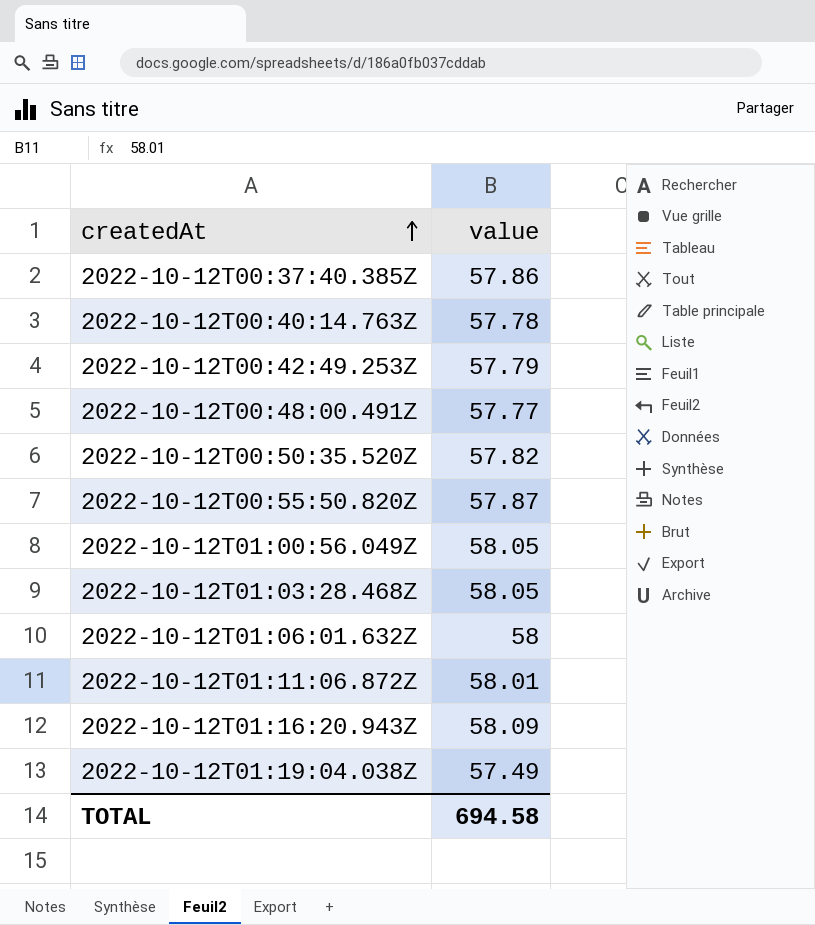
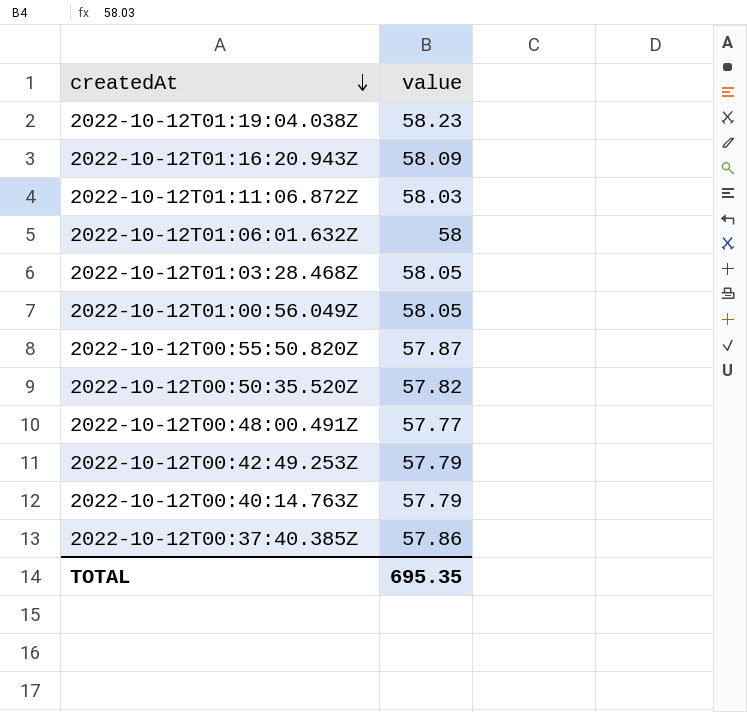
row order: createdAt ascending -> createdAt descending
2022-10-12T01:19:04.038Z | value: 57.49 -> 58.23
2022-10-12T01:11:06.872Z | value: 58.01 -> 58.03
2022-10-12T00:40:14.763Z | value: 57.78 -> 57.79
TOTAL | value: 694.58 -> 695.35

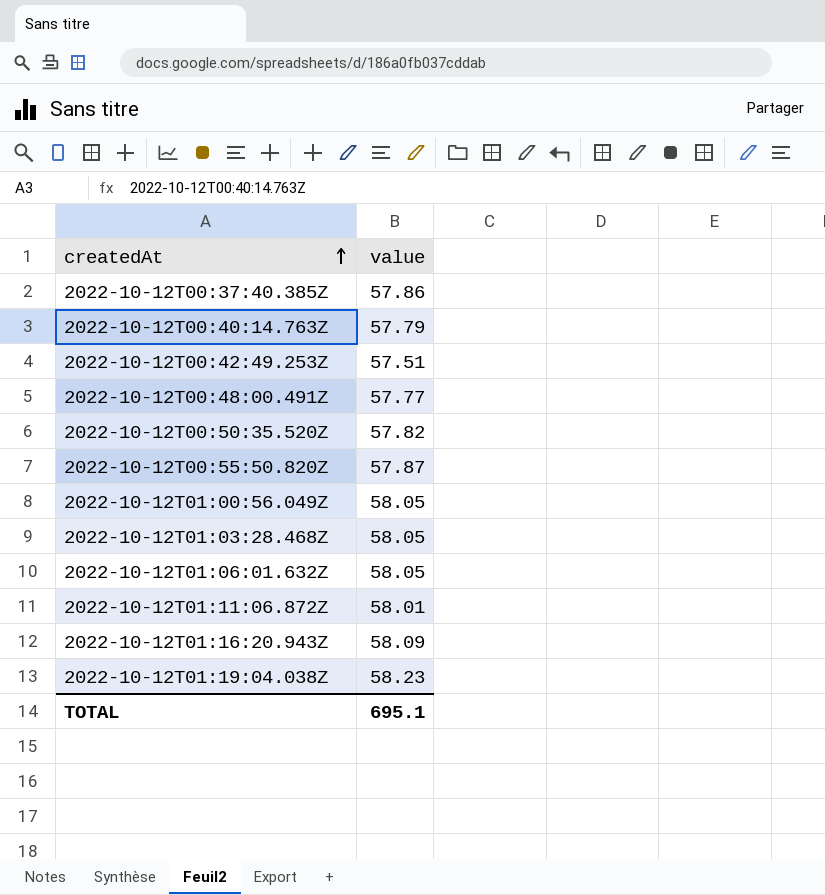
row order: createdAt descending -> createdAt ascending
2022-10-12T00:42:49.253Z | value: 57.79 -> 57.51
2022-10-12T01:06:01.632Z | value: 58 -> 58.05
2022-10-12T01:11:06.872Z | value: 58.03 -> 58.01
TOTAL | value: 695.35 -> 695.1

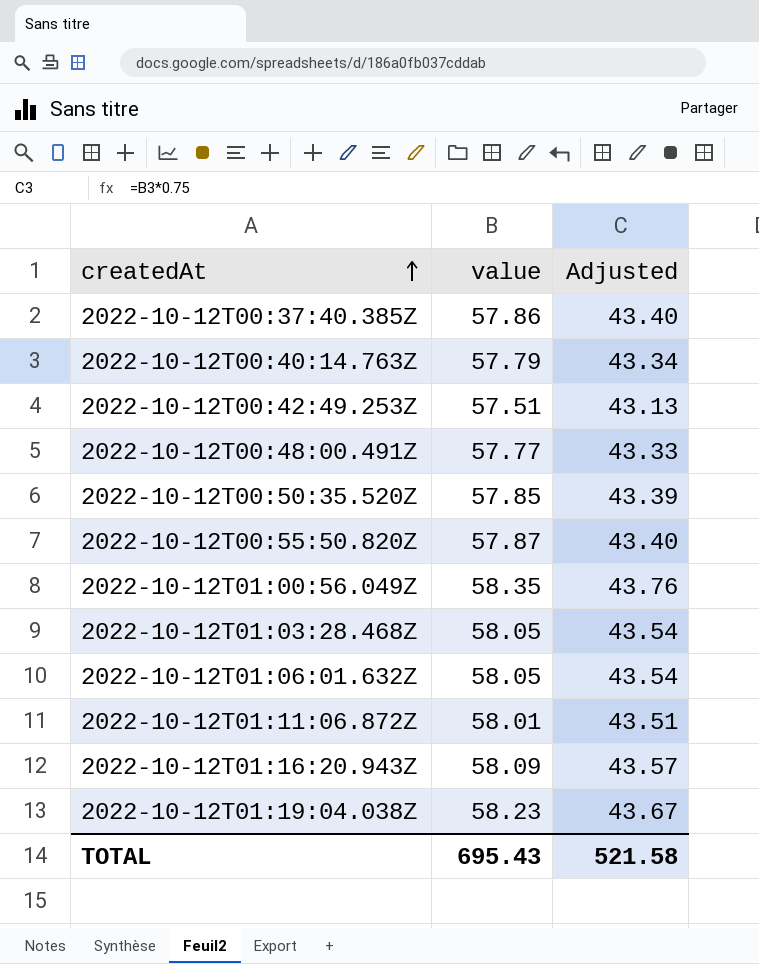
column Adjusted | formula: none -> [value] * 0.75
2022-10-12T00:50:35.520Z | value: 57.82 -> 57.85
2022-10-12T01:00:56.049Z | value: 58.05 -> 58.35
TOTAL | value: 695.1 -> 695.43

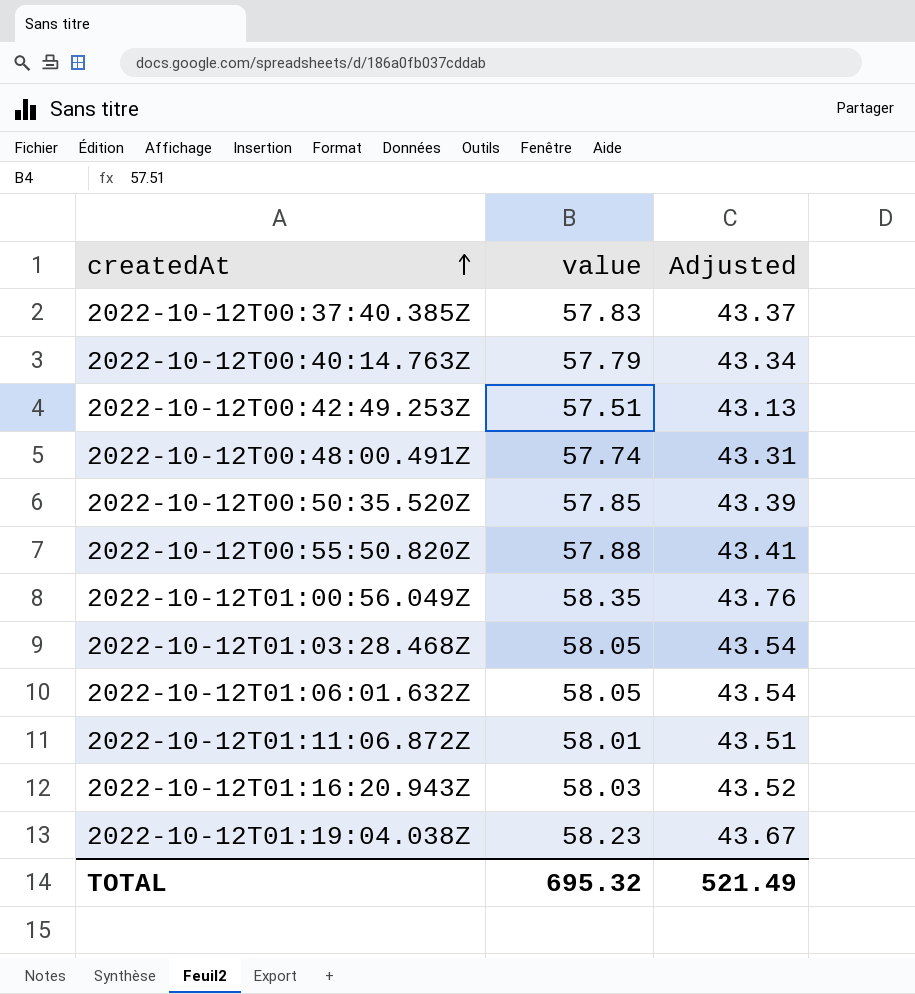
2022-10-12T00:37:40.385Z | value: 57.86 -> 57.83
2022-10-12T00:37:40.385Z | Adjusted: 43.40 -> 43.37
2022-10-12T00:48:00.491Z | value: 57.77 -> 57.74
2022-10-12T00:48:00.491Z | Adjusted: 43.33 -> 43.31
2022-10-12T00:55:50.820Z | value: 57.87 -> 57.88
2022-10-12T00:55:50.820Z | Adjusted: 43.40 -> 43.41
2022-10-12T01:16:20.943Z | value: 58.09 -> 58.03
2022-10-12T01:16:20.943Z | Adjusted: 43.57 -> 43.52
TOTAL | value: 695.43 -> 695.32
TOTAL | Adjusted: 521.58 -> 521.49

